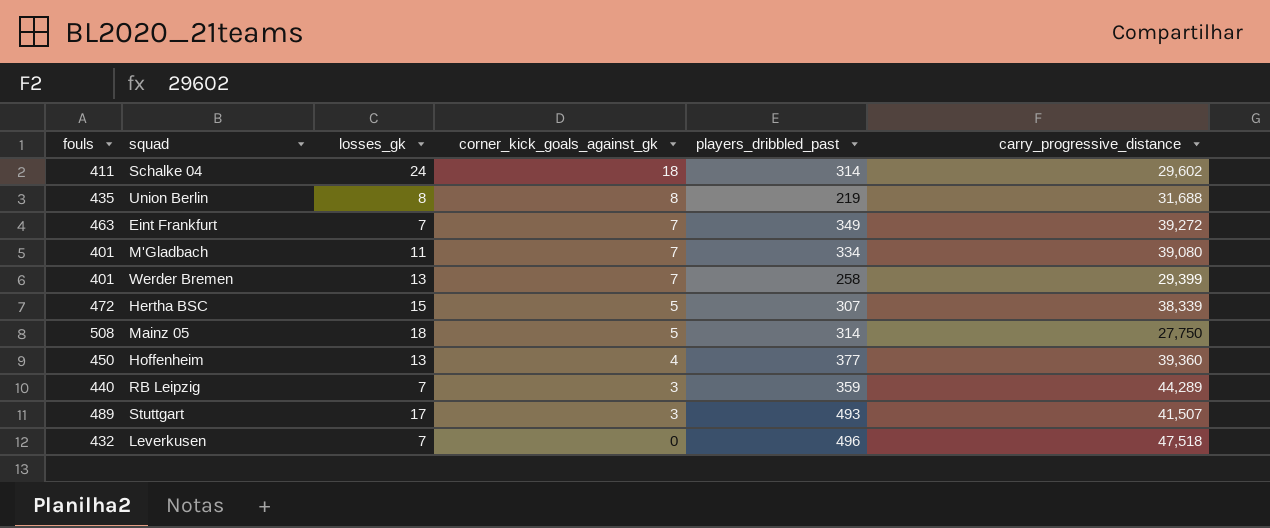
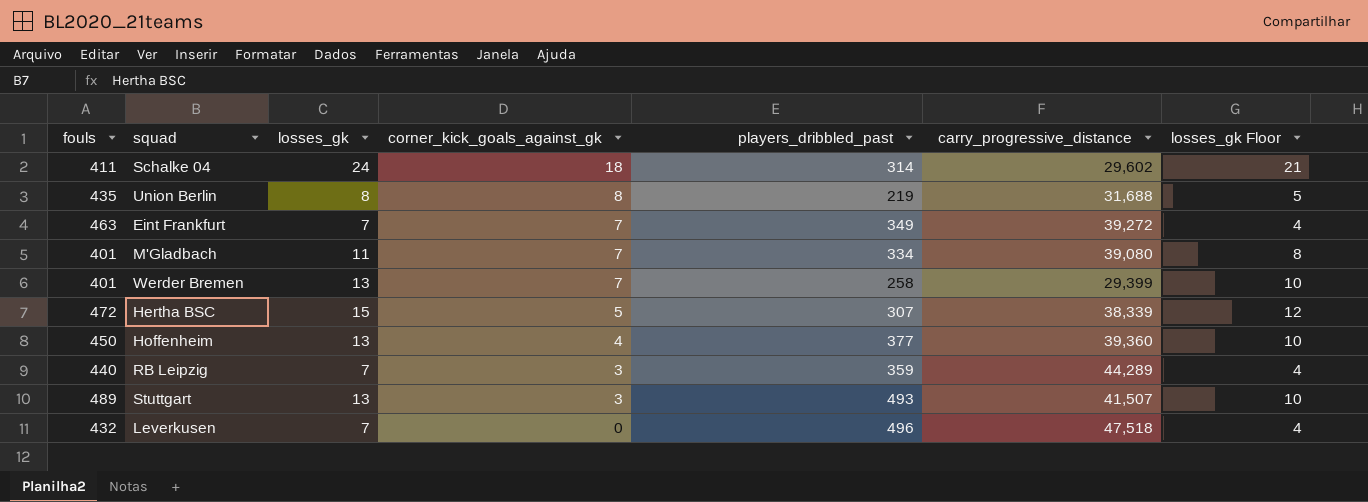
column losses_gk Floor | formula: none -> [losses_gk] - 3
row Mainz 05: 508 | 18 | 5 | 314 | 27,750 -> none
Stuttgart | losses_gk: 17 -> 13

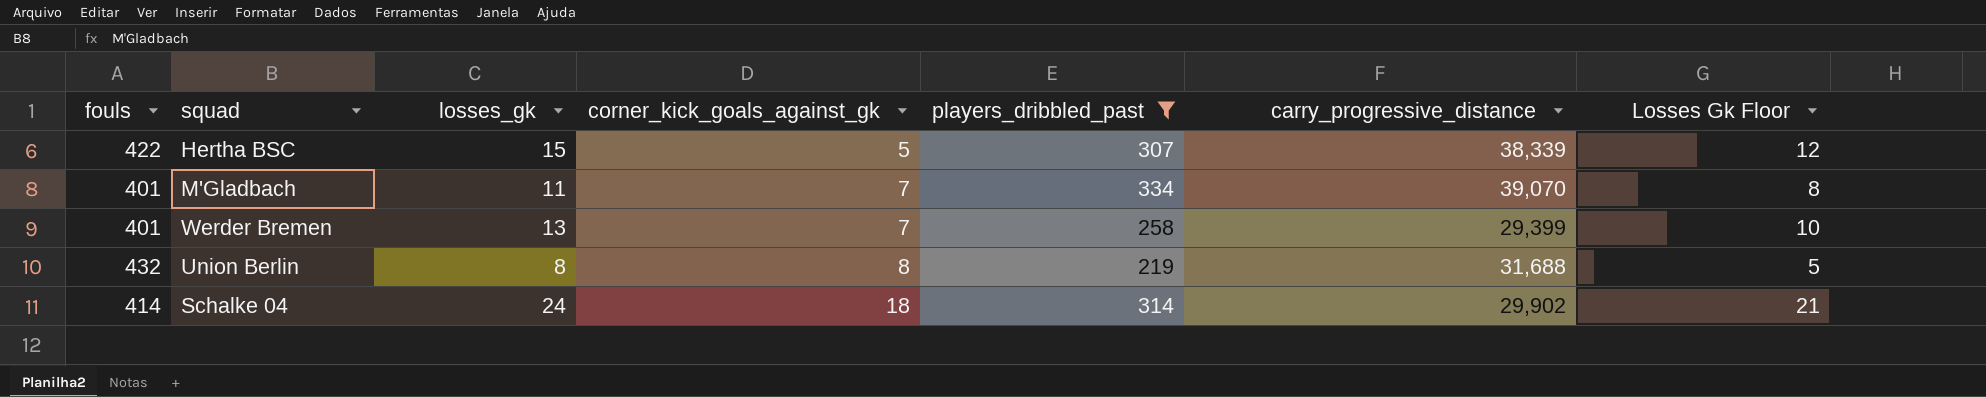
filter: none -> players_dribbled_past <= 334
row order: corner_kick_goals_against_gk descending -> corner_kick_goals_against_gk ascending
column name: losses_gk Floor -> Losses Gk Floor
Hertha BSC | fouls: 472 -> 422
M'Gladbach | carry_progressive_distance: 39,080 -> 39,070
Union Berlin | fouls: 435 -> 432
Schalke 04 | fouls: 411 -> 414
Schalke 04 | carry_progressive_distance: 29,602 -> 29,902

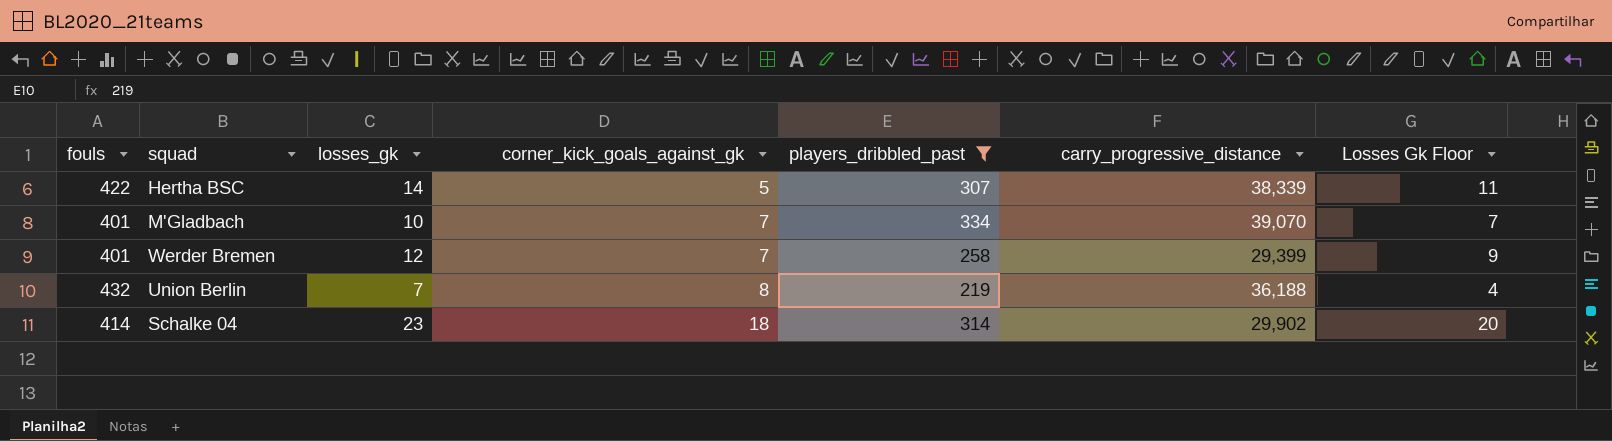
Hertha BSC | losses_gk: 15 -> 14
Hertha BSC | Losses Gk Floor: 12 -> 11
M'Gladbach | losses_gk: 11 -> 10
M'Gladbach | Losses Gk Floor: 8 -> 7
Werder Bremen | losses_gk: 13 -> 12
Werder Bremen | Losses Gk Floor: 10 -> 9
Union Berlin | losses_gk: 8 -> 7
Union Berlin | carry_progressive_distance: 31,688 -> 36,188
Union Berlin | Losses Gk Floor: 5 -> 4
Schalke 04 | losses_gk: 24 -> 23
Schalke 04 | Losses Gk Floor: 21 -> 20

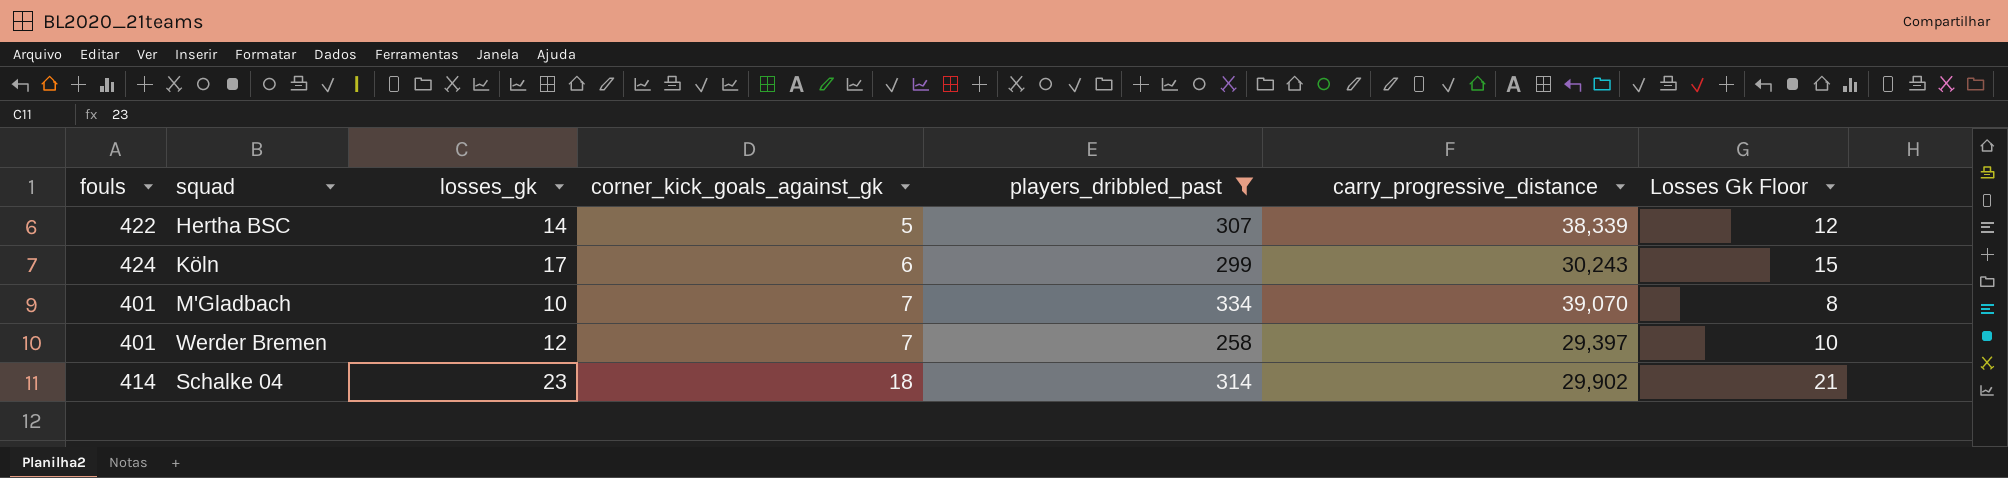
column Losses Gk Floor | formula: [losses_gk] - 3 -> [losses_gk] - 2
row Union Berlin: 432 | 7 | 8 | 219 | 36,188 | 4 -> none
row Köln: none -> 424 | 17 | 6 | 299 | 30,243 | 15
Werder Bremen | carry_progressive_distance: 29,399 -> 29,397

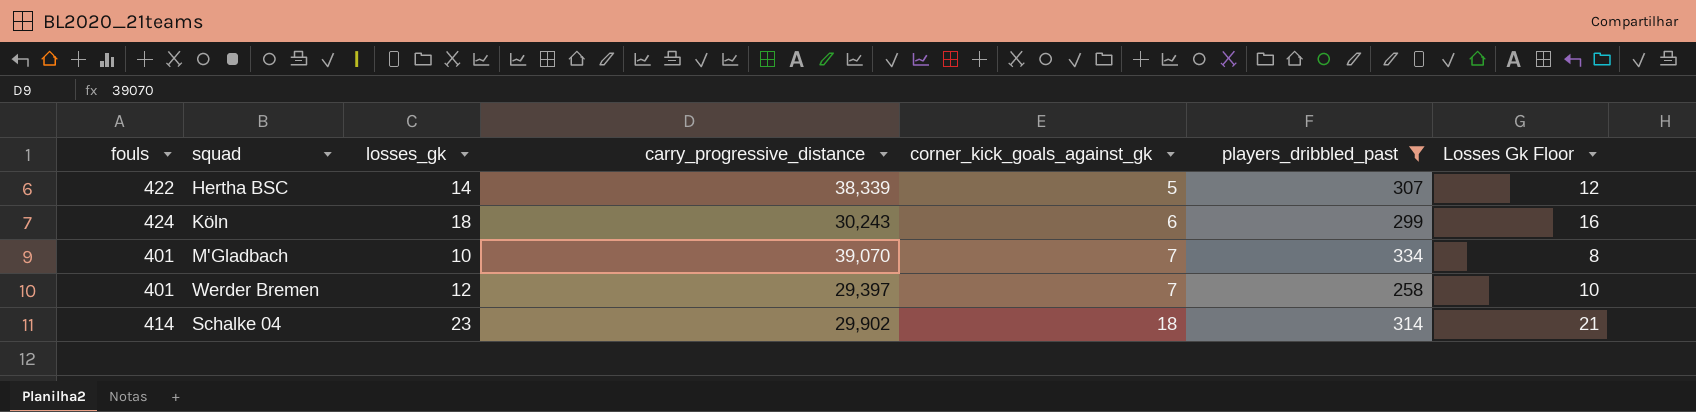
column carry_progressive_distance | position: 6 -> 4
Köln | losses_gk: 17 -> 18
Köln | Losses Gk Floor: 15 -> 16

